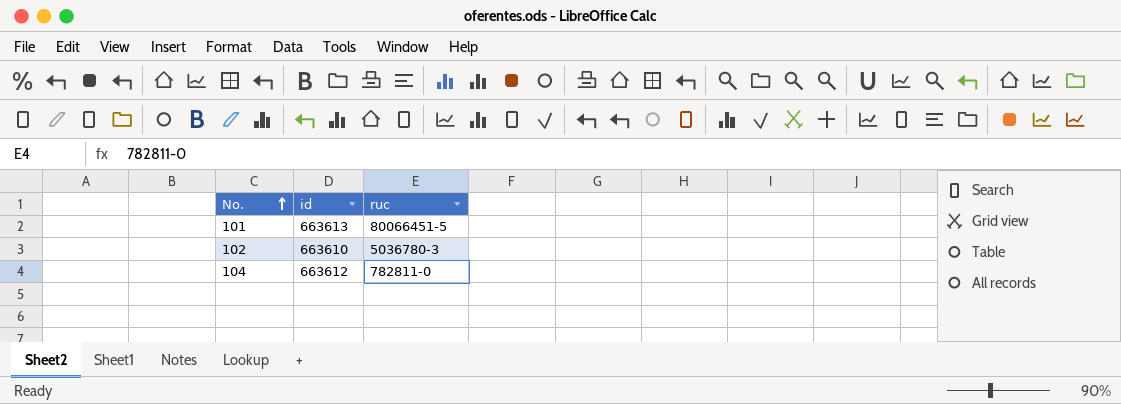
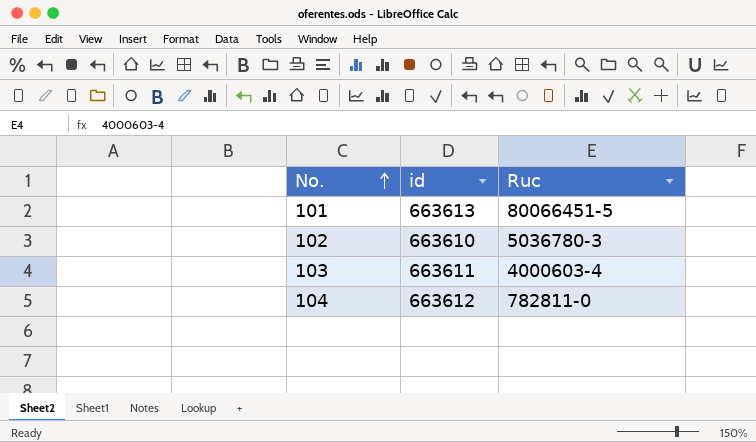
column name: ruc -> Ruc
row 103: none -> 663611 | 4000603-4

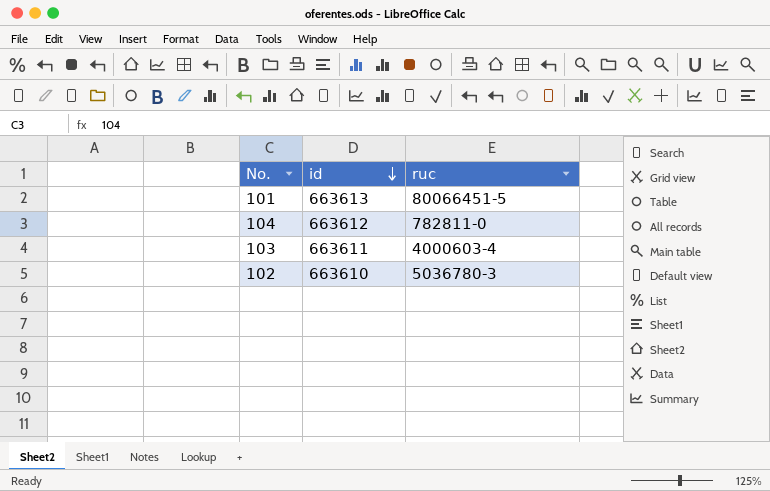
row order: No. ascending -> id descending
column name: Ruc -> ruc

